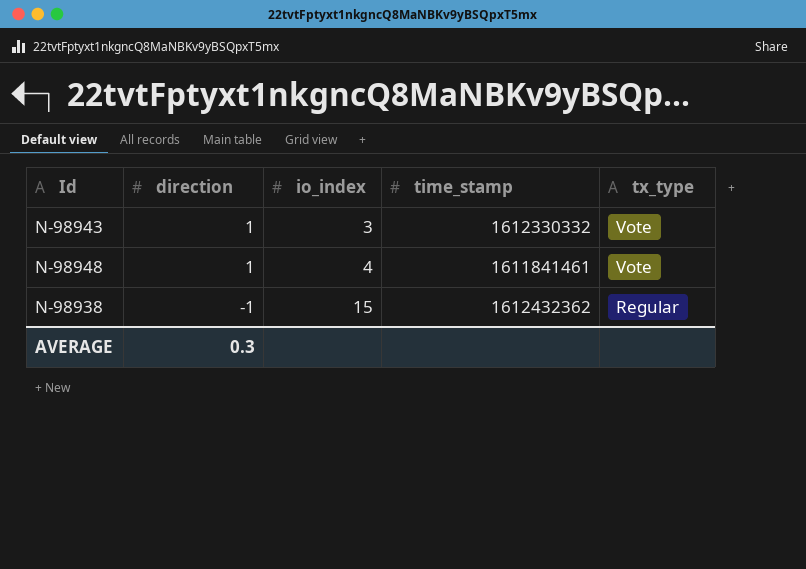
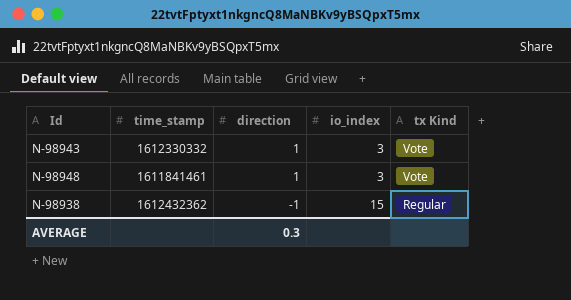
column time_stamp | position: 4 -> 2
column name: tx_type -> tx Kind
N-98948 | io_index: 4 -> 3

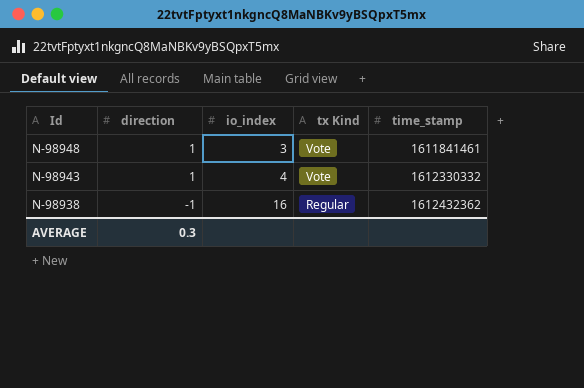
row order: direction descending -> Id descending
column time_stamp | position: 2 -> 5
N-98943 | io_index: 3 -> 4
N-98938 | io_index: 15 -> 16

